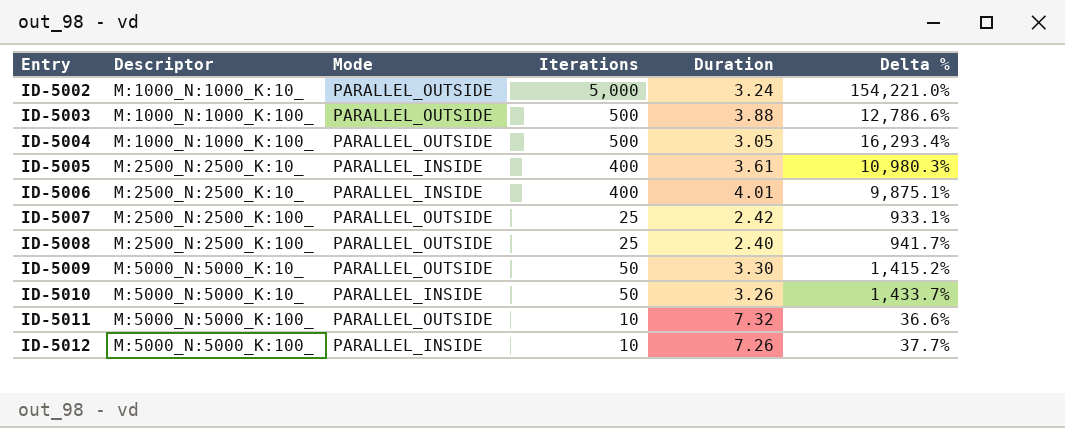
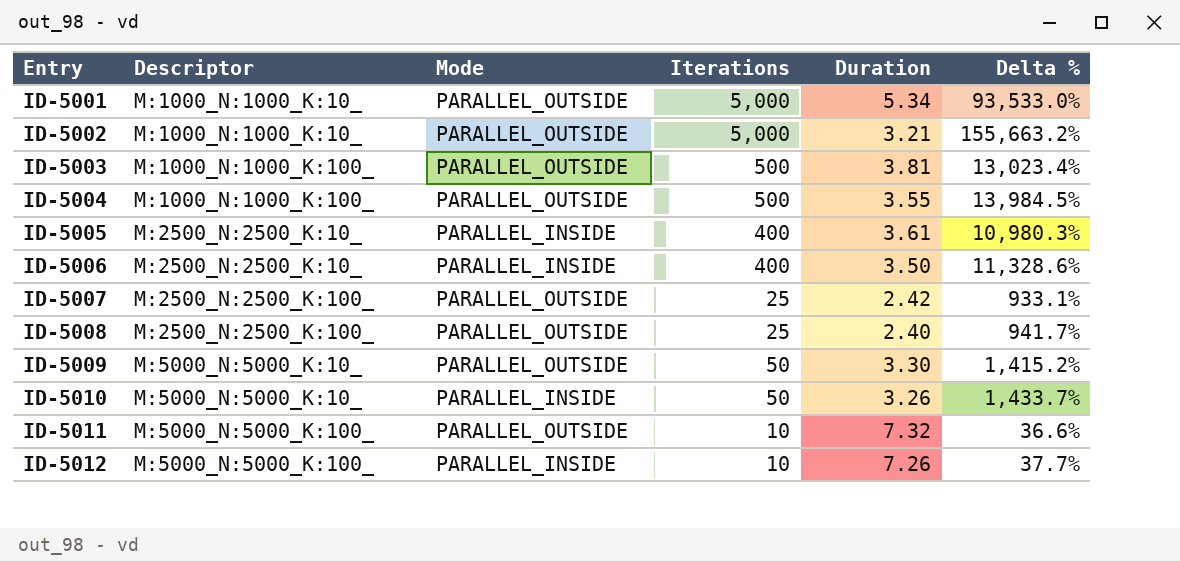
row ID-5001: none -> M:1000_N:1000_K:10_ | PARALLEL_OUTSIDE | 5,000 | 5.34 | 93,533.0%
ID-5002 | Duration: 3.24 -> 3.21
ID-5002 | Delta %: 154,221.0% -> 155,663.2%
ID-5003 | Duration: 3.88 -> 3.81
ID-5003 | Delta %: 12,786.6% -> 13,023.4%
ID-5004 | Duration: 3.05 -> 3.55
ID-5004 | Delta %: 16,293.4% -> 13,984.5%
ID-5006 | Duration: 4.01 -> 3.50
ID-5006 | Delta %: 9,875.1% -> 11,328.6%

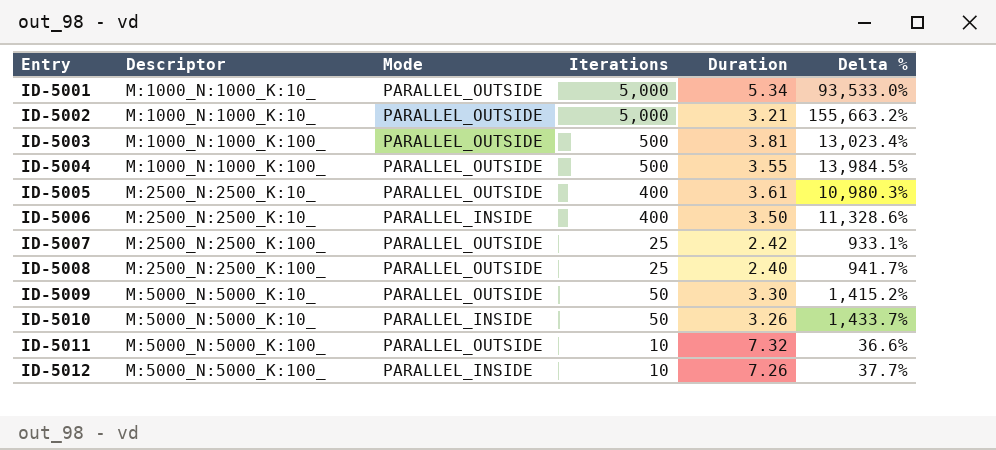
ID-5005 | Mode: PARALLEL_INSIDE -> PARALLEL_OUTSIDE

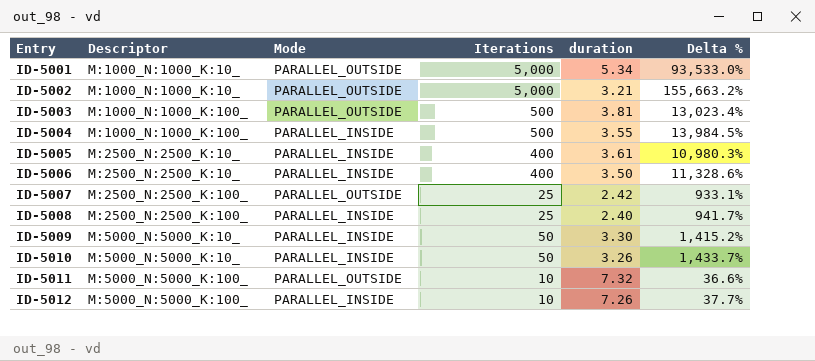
column name: Duration -> duration
ID-5004 | Mode: PARALLEL_OUTSIDE -> PARALLEL_INSIDE
ID-5005 | Mode: PARALLEL_OUTSIDE -> PARALLEL_INSIDE
ID-5008 | Mode: PARALLEL_OUTSIDE -> PARALLEL_INSIDE
ID-5009 | Mode: PARALLEL_OUTSIDE -> PARALLEL_INSIDE

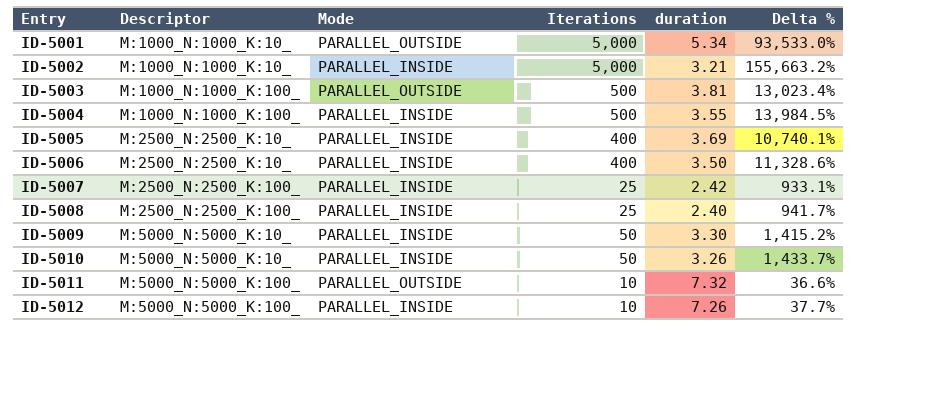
ID-5002 | Mode: PARALLEL_OUTSIDE -> PARALLEL_INSIDE
ID-5005 | duration: 3.61 -> 3.69
ID-5005 | Delta %: 10,980.3% -> 10,740.1%
ID-5007 | Mode: PARALLEL_OUTSIDE -> PARALLEL_INSIDE

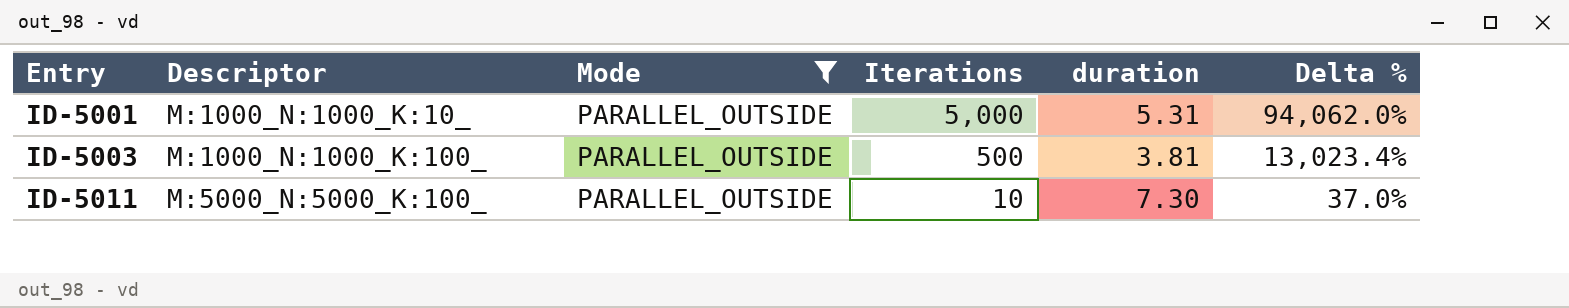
filter: none -> Mode = PARALLEL_OUTSIDE
ID-5001 | duration: 5.34 -> 5.31
ID-5001 | Delta %: 93,533.0% -> 94,062.0%
ID-5011 | duration: 7.32 -> 7.30
ID-5011 | Delta %: 36.6% -> 37.0%

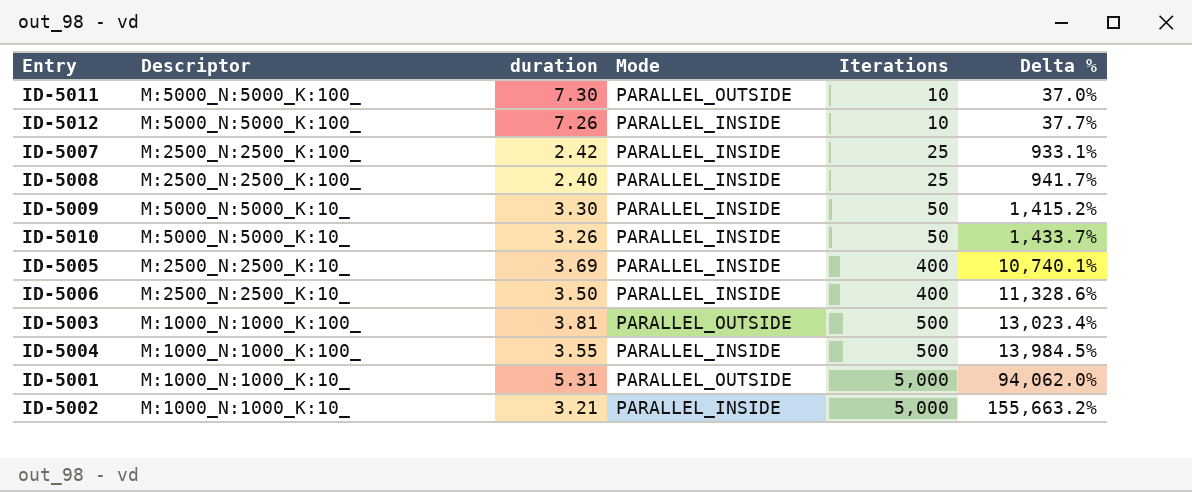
filter: Mode = PARALLEL_OUTSIDE -> none
row order: Entry ascending -> Iterations ascending
column duration | position: 5 -> 3

